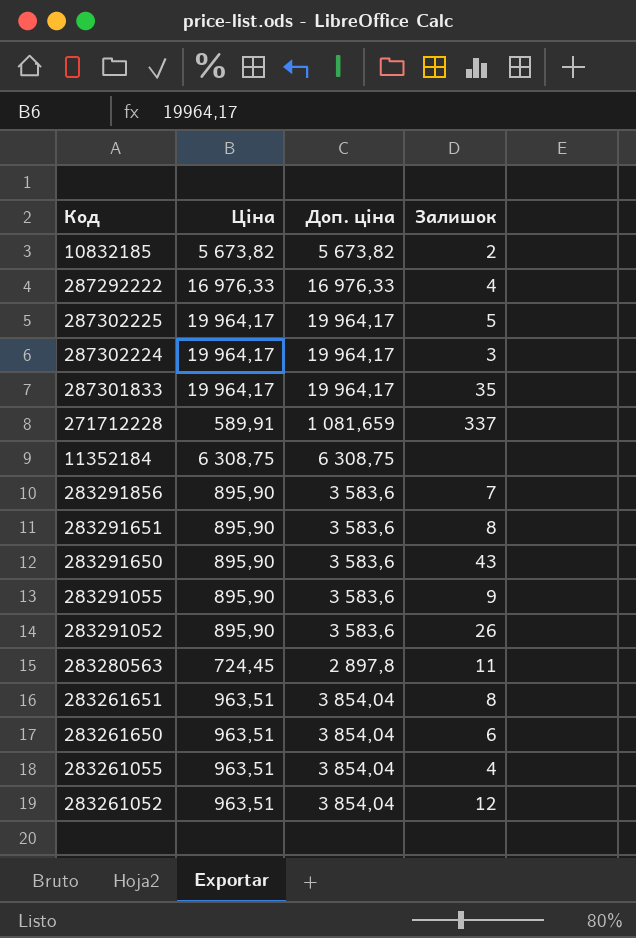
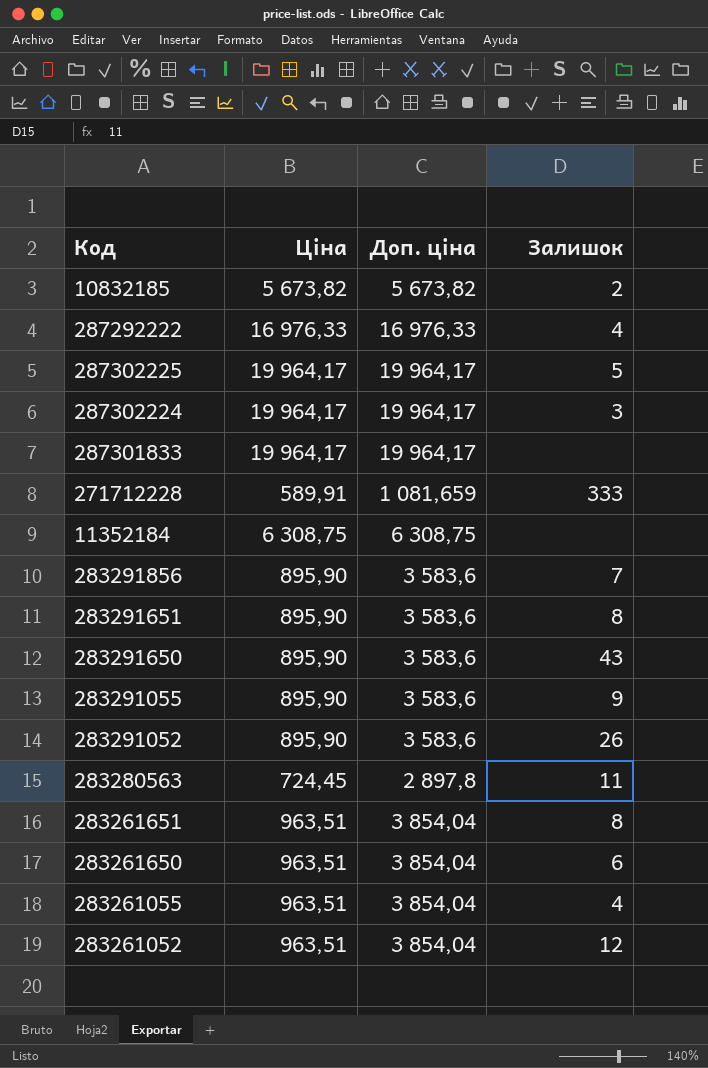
287301833 | Залишок: 35 -> none
271712228 | Залишок: 337 -> 333

